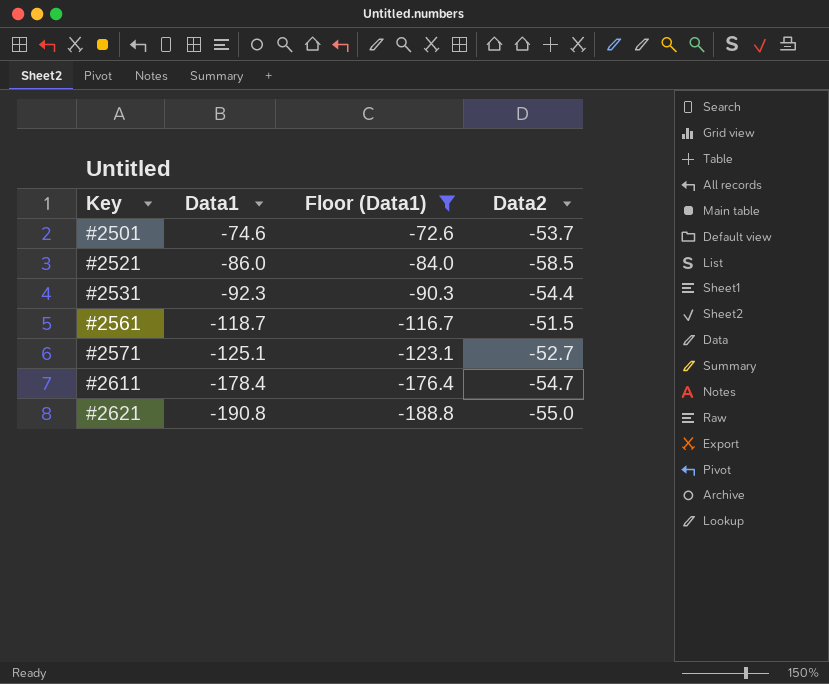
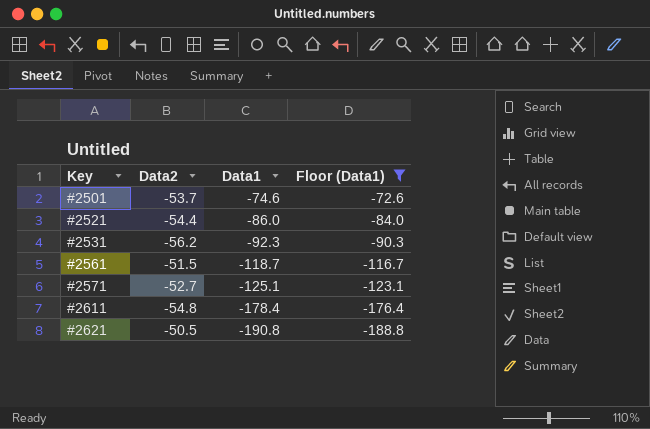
column Data2 | position: 4 -> 2
#2521 | Data2: -58.5 -> -54.4
#2531 | Data2: -54.4 -> -56.2
#2611 | Data2: -54.7 -> -54.8
#2621 | Data2: -55.0 -> -50.5

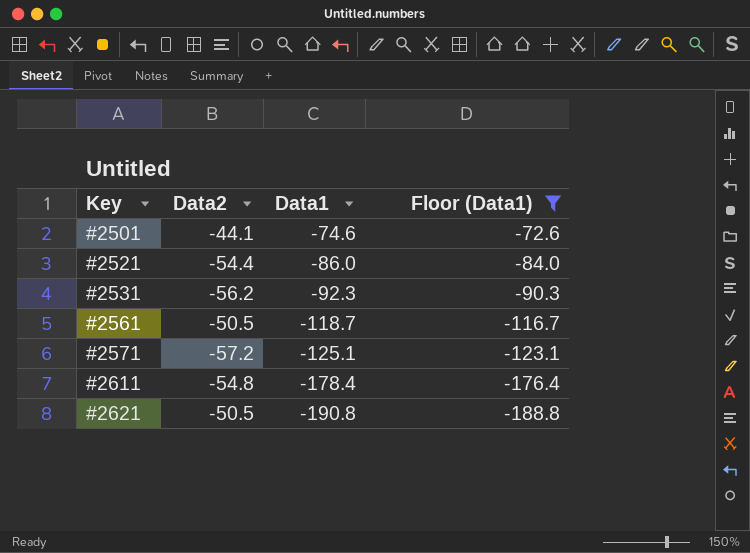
#2501 | Data2: -53.7 -> -44.1
#2561 | Data2: -51.5 -> -50.5
#2571 | Data2: -52.7 -> -57.2

